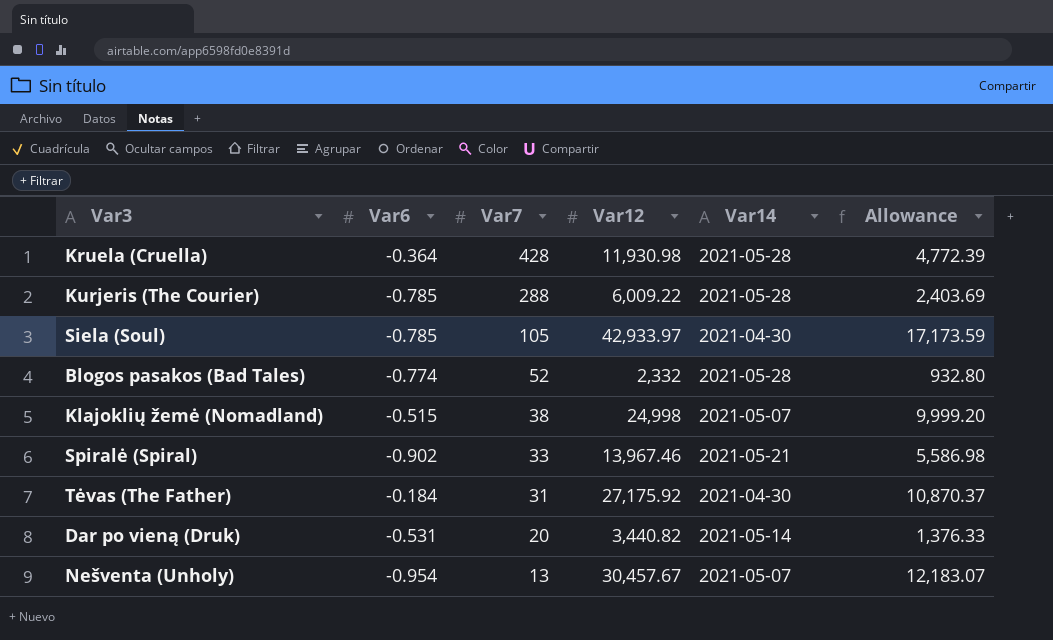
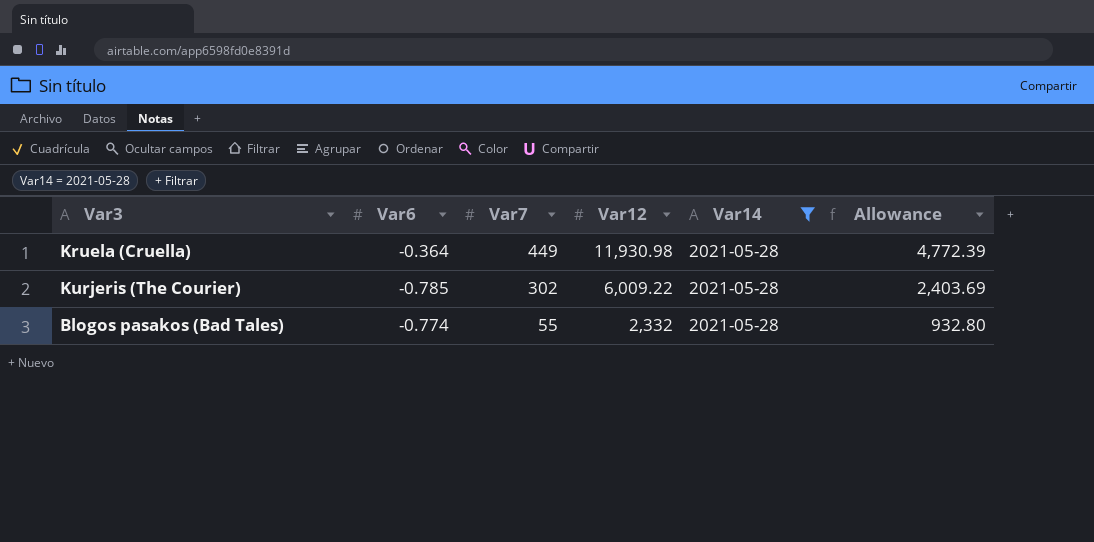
filter: none -> Var14 = 2021-05-28
Kruela (Cruella) | Var7: 428 -> 449
Kurjeris (The Courier) | Var7: 288 -> 302
Blogos pasakos (Bad Tales) | Var7: 52 -> 55

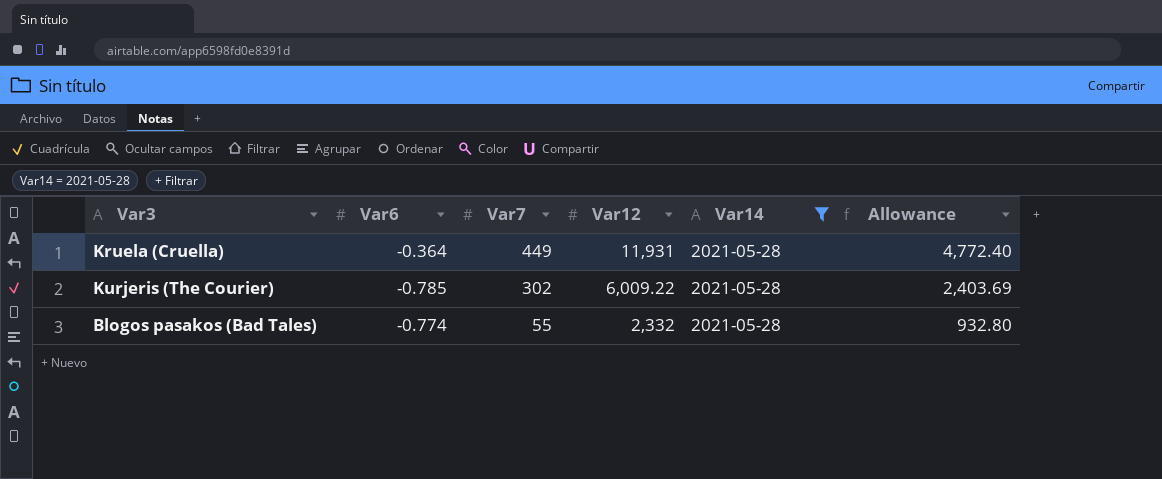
Kruela (Cruella) | Var12: 11,930.98 -> 11,931
Kruela (Cruella) | Allowance: 4,772.39 -> 4,772.40

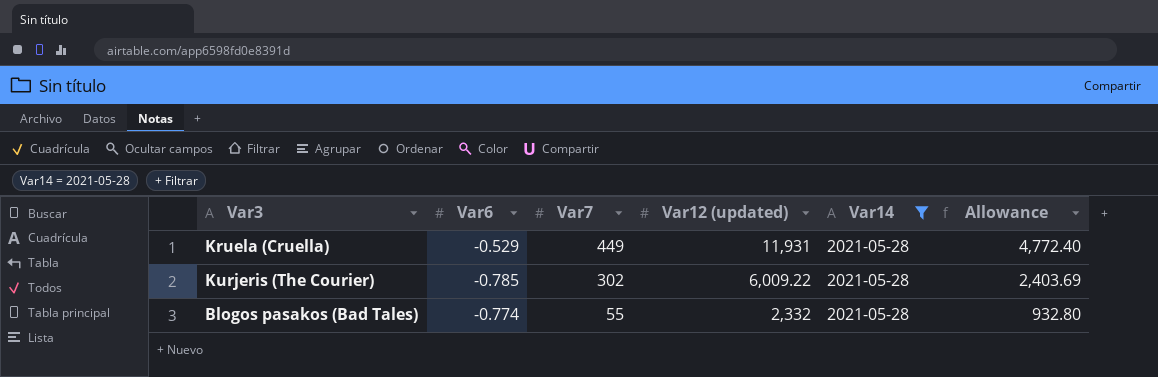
column name: Var12 -> Var12 (updated)
Kruela (Cruella) | Var6: -0.364 -> -0.529

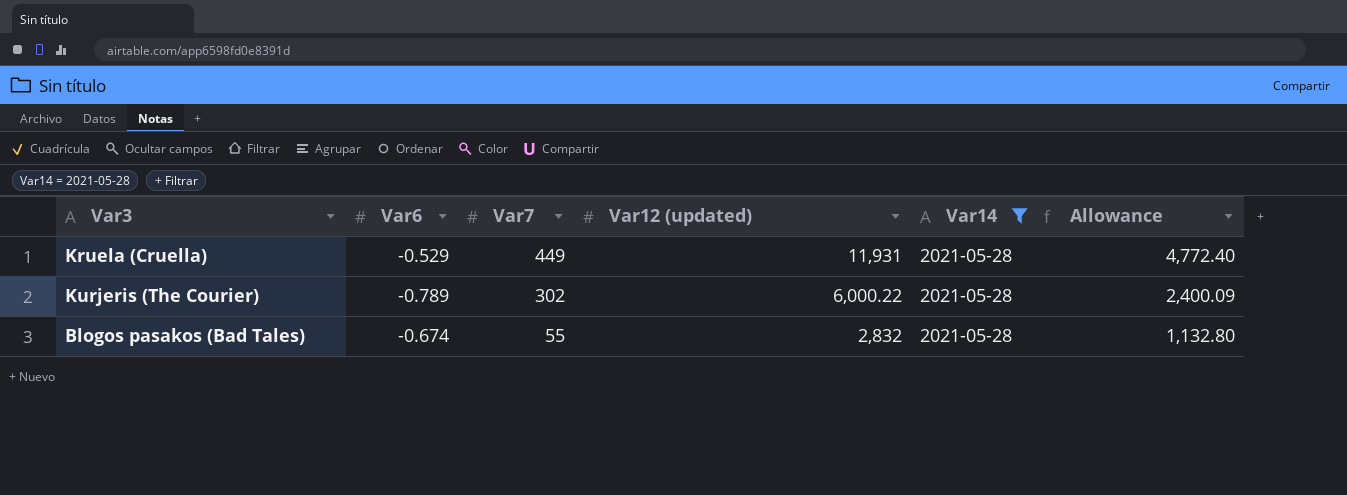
Kurjeris (The Courier) | Var6: -0.785 -> -0.789
Kurjeris (The Courier) | Var12 (updated): 6,009.22 -> 6,000.22
Kurjeris (The Courier) | Allowance: 2,403.69 -> 2,400.09
Blogos pasakos (Bad Tales) | Var6: -0.774 -> -0.674
Blogos pasakos (Bad Tales) | Var12 (updated): 2,332 -> 2,832
Blogos pasakos (Bad Tales) | Allowance: 932.80 -> 1,132.80

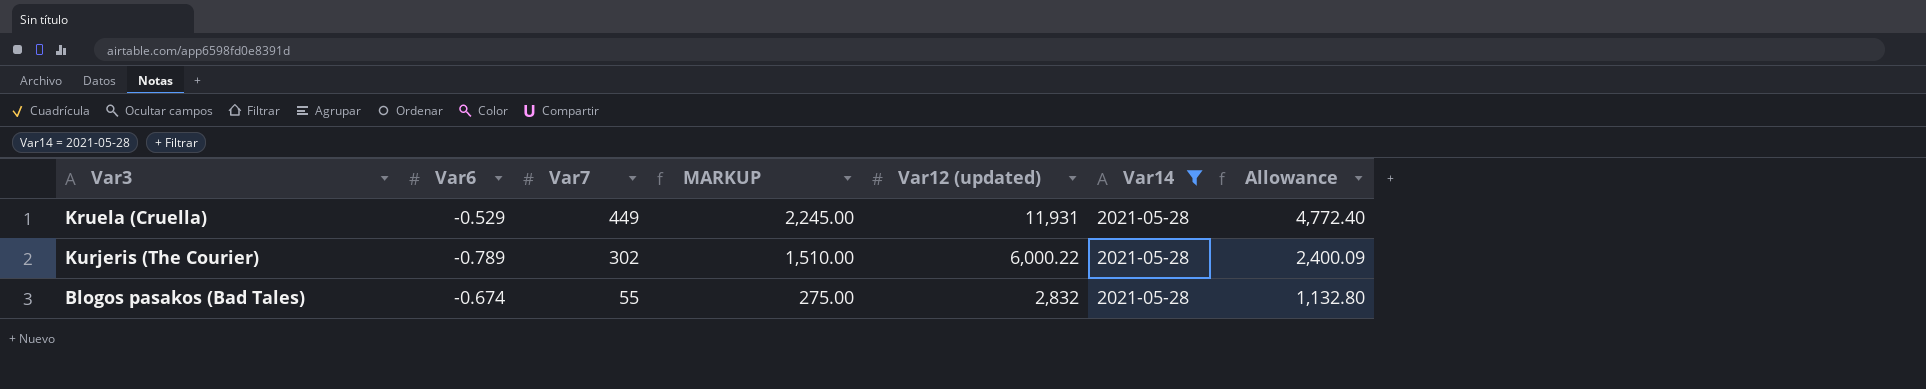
column MARKUP | formula: none -> [Var7] * 5

